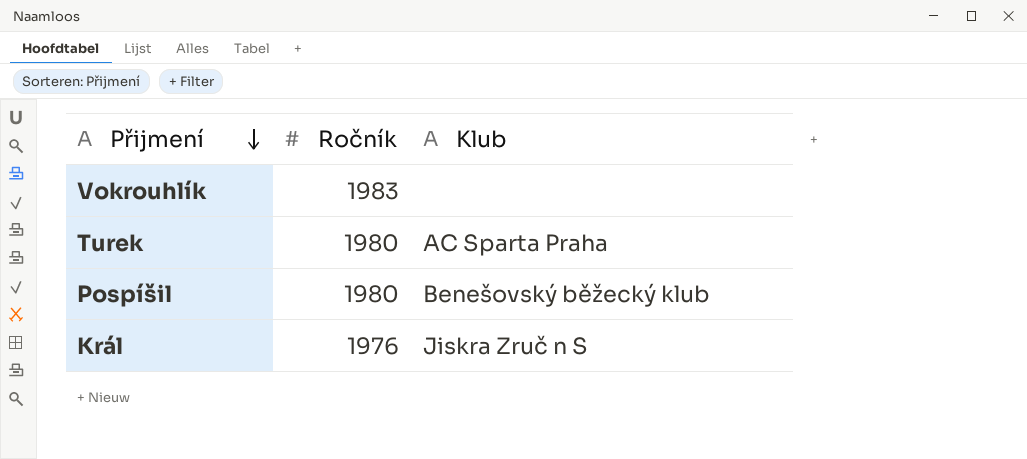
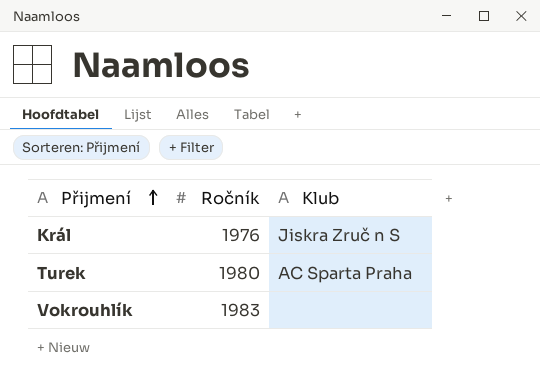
row order: Přijmení descending -> Přijmení ascending
row Pospíšil: 1980 | Benešovský běžecký klub -> none

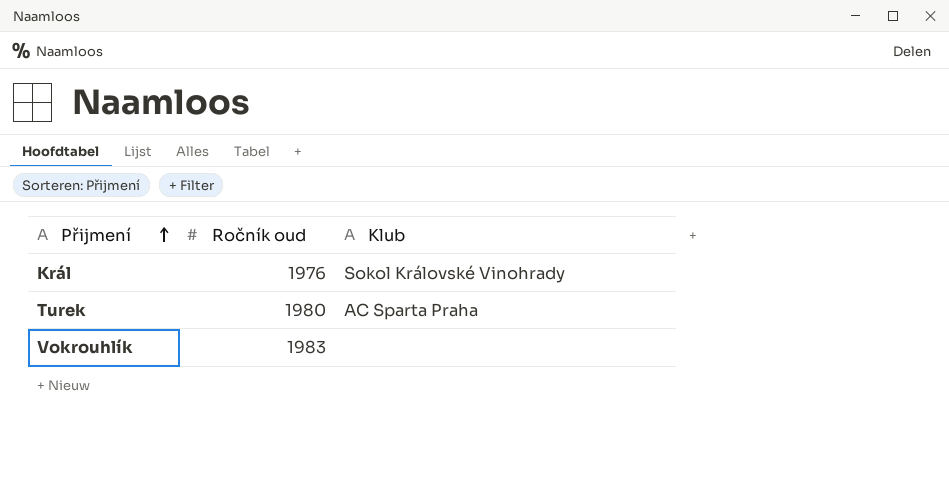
column name: Ročník -> Ročník oud
Král | Klub: Jiskra Zruč n S -> Sokol Královské Vinohrady

